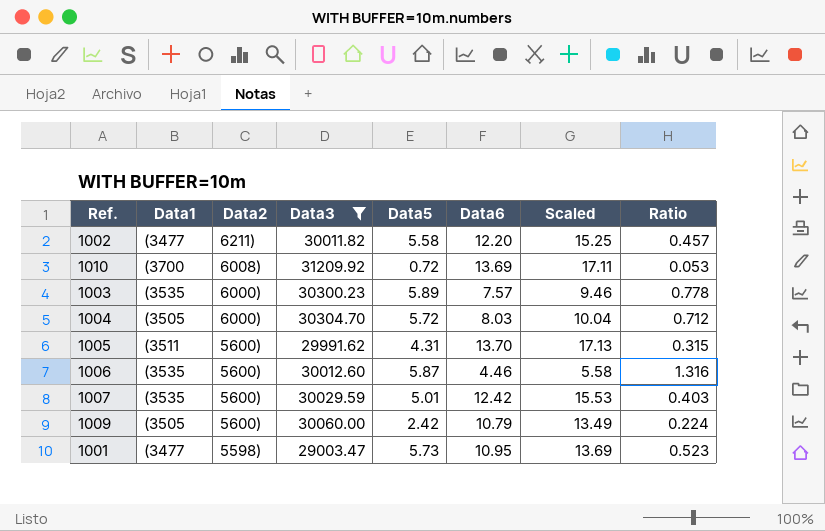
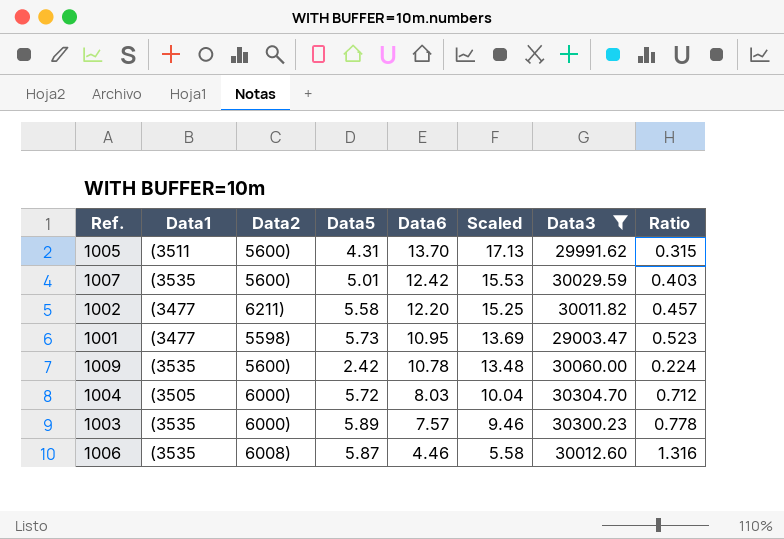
row order: Data2 descending -> Data6 descending
column Data3 | position: 4 -> 7
row 1010: (3700 | 6008) | 31209.92 | 0.72 | 13.69 | 17.11 | 0.053 -> none
1009 | Data1: (3505 -> (3535
1009 | Data6: 10.79 -> 10.78
1009 | Scaled: 13.49 -> 13.48
1006 | Data2: 5600) -> 6008)

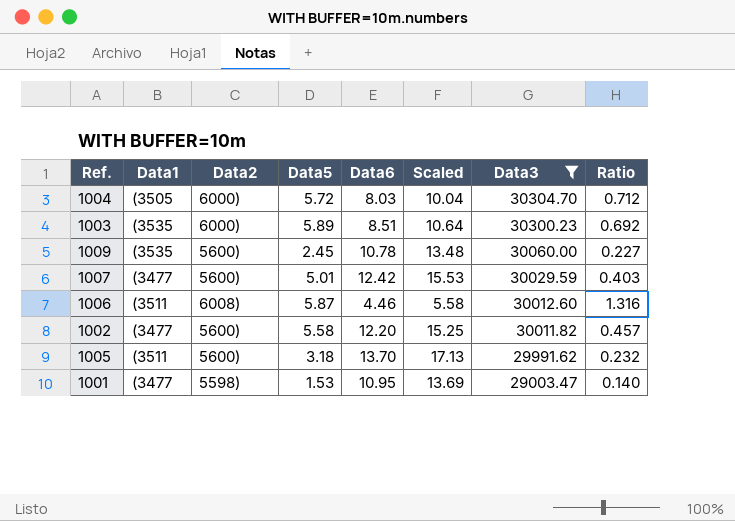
row order: Data6 descending -> Data3 descending
1003 | Data6: 7.57 -> 8.51
1003 | Scaled: 9.46 -> 10.64
1003 | Ratio: 0.778 -> 0.692
1009 | Data5: 2.42 -> 2.45
1009 | Ratio: 0.224 -> 0.227
1007 | Data1: (3535 -> (3477
1006 | Data1: (3535 -> (3511
1002 | Data2: 6211) -> 5600)
1005 | Data5: 4.31 -> 3.18
1005 | Ratio: 0.315 -> 0.232
1001 | Data5: 5.73 -> 1.53
1001 | Ratio: 0.523 -> 0.140

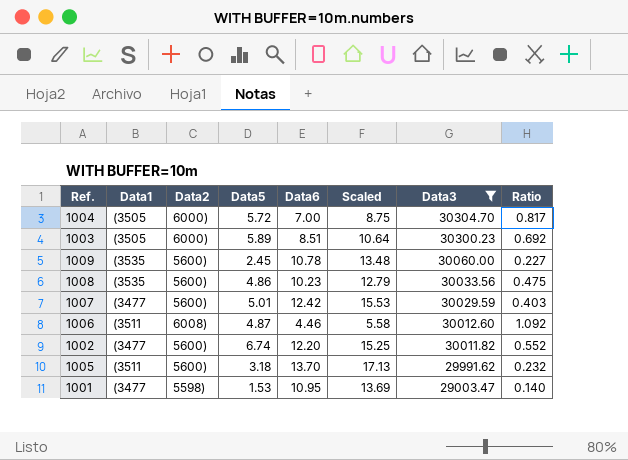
1004 | Data6: 8.03 -> 7.00
1004 | Scaled: 10.04 -> 8.75
1004 | Ratio: 0.712 -> 0.817
1003 | Data1: (3535 -> (3505
row 1008: none -> (3535 | 5600) | 4.86 | 10.23 | 12.79 | 30033.56 | 0.475
1006 | Data5: 5.87 -> 4.87
1006 | Ratio: 1.316 -> 1.092
1002 | Data5: 5.58 -> 6.74
1002 | Ratio: 0.457 -> 0.552

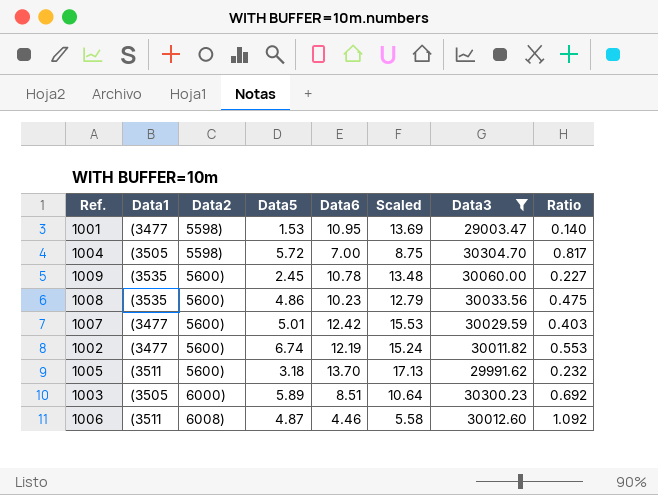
row order: Data3 descending -> Data2 ascending
1004 | Data2: 6000) -> 5598)
1002 | Data6: 12.20 -> 12.19
1002 | Scaled: 15.25 -> 15.24
1002 | Ratio: 0.552 -> 0.553

